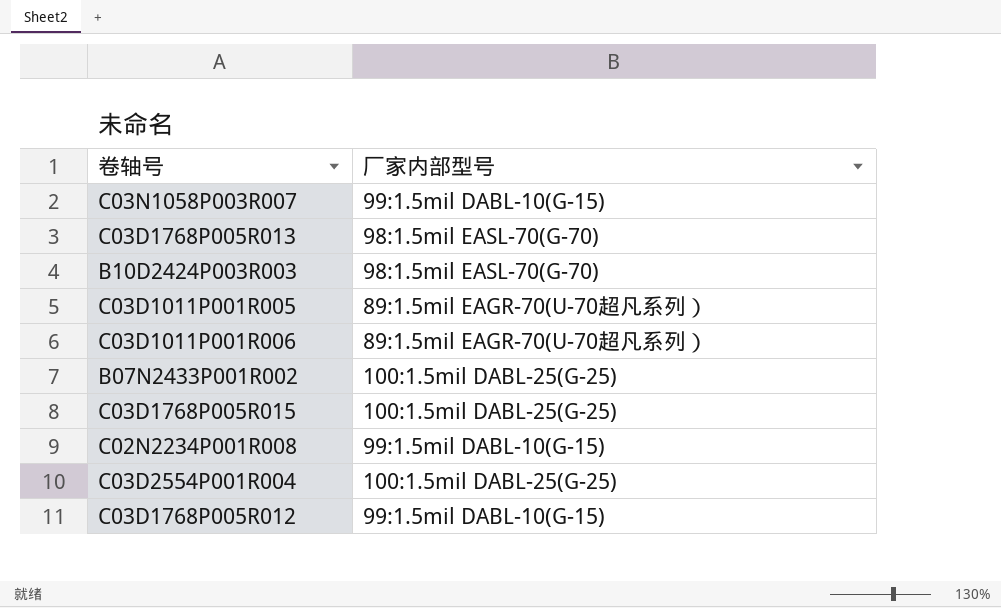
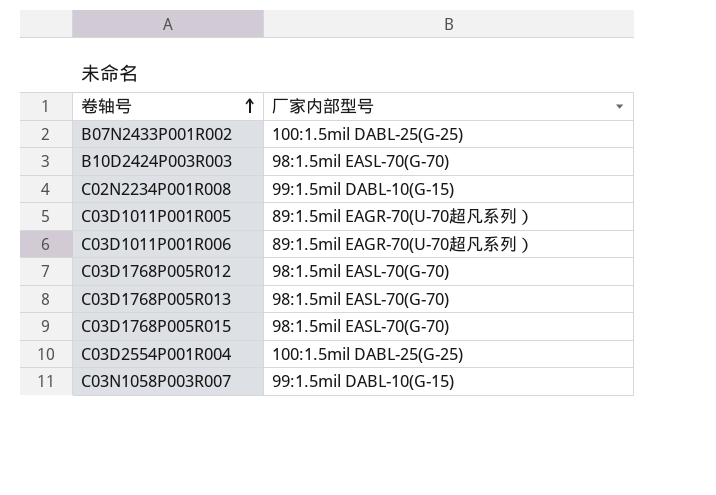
row order: none -> 卷轴号 ascending
C03D1768P005R012 | 厂家内部型号: 99:1.5mil DABL-10(G-15) -> 98:1.5mil EASL-70(G-70)
C03D1768P005R015 | 厂家内部型号: 100:1.5mil DABL-25(G-25) -> 98:1.5mil EASL-70(G-70)

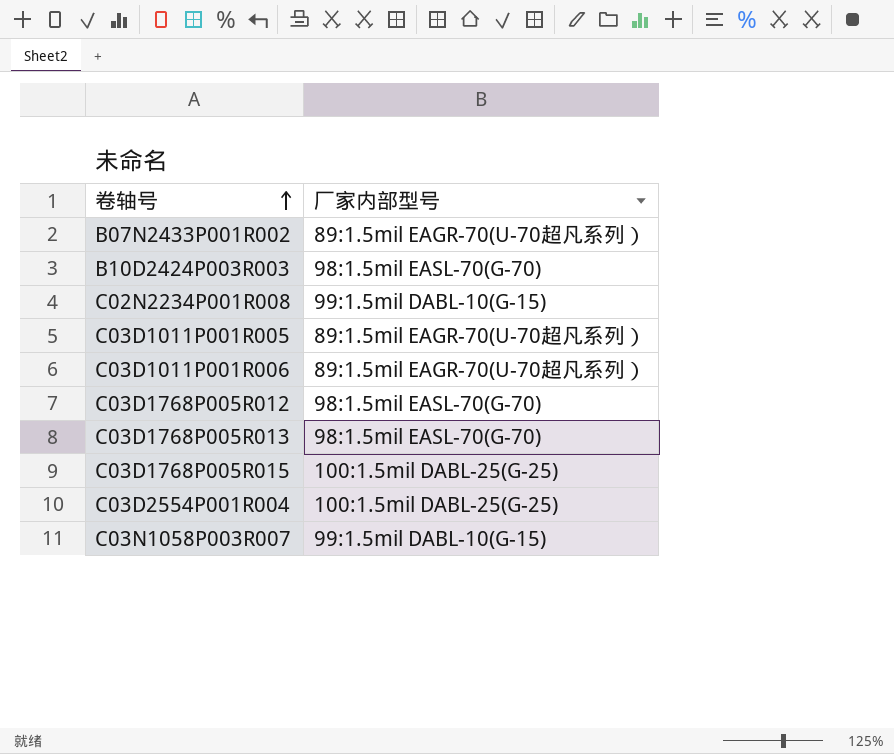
B07N2433P001R002 | 厂家内部型号: 100:1.5mil DABL-25(G-25) -> 89:1.5mil EAGR-70(U-70超凡系列）
C03D1768P005R015 | 厂家内部型号: 98:1.5mil EASL-70(G-70) -> 100:1.5mil DABL-25(G-25)

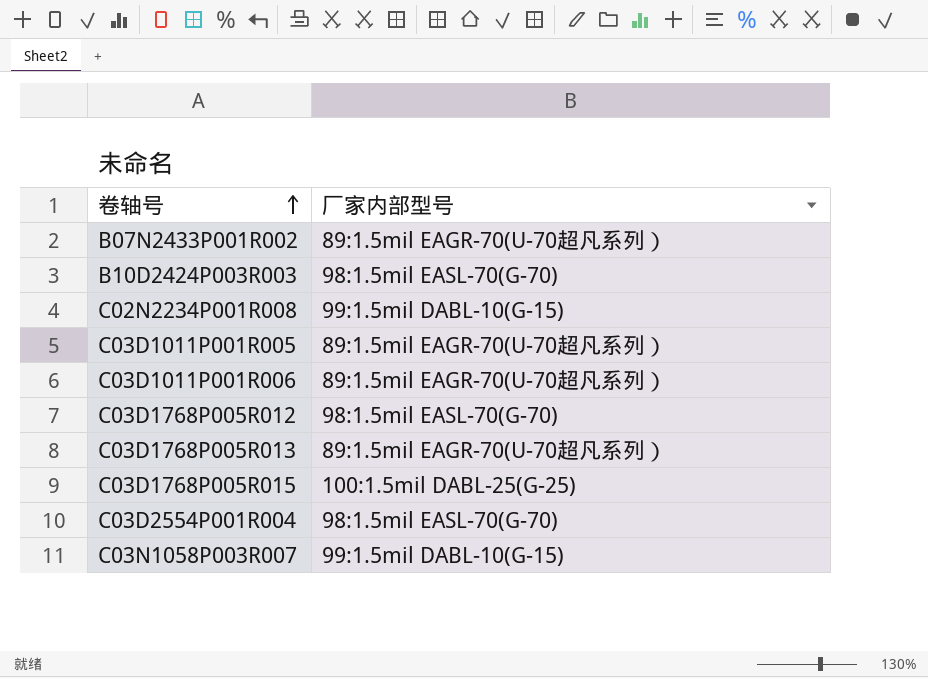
C03D1768P005R013 | 厂家内部型号: 98:1.5mil EASL-70(G-70) -> 89:1.5mil EAGR-70(U-70超凡系列）
C03D2554P001R004 | 厂家内部型号: 100:1.5mil DABL-25(G-25) -> 98:1.5mil EASL-70(G-70)

